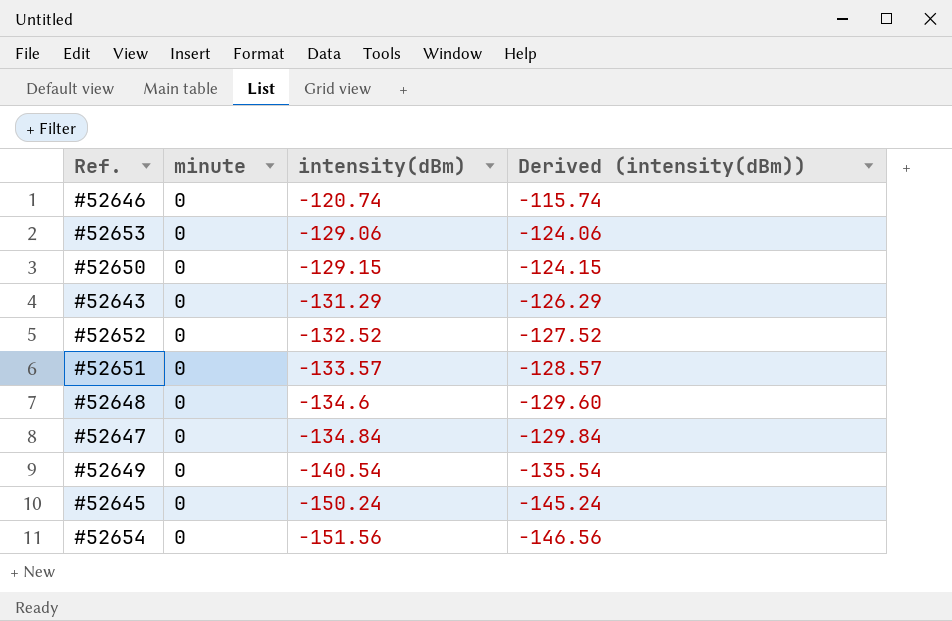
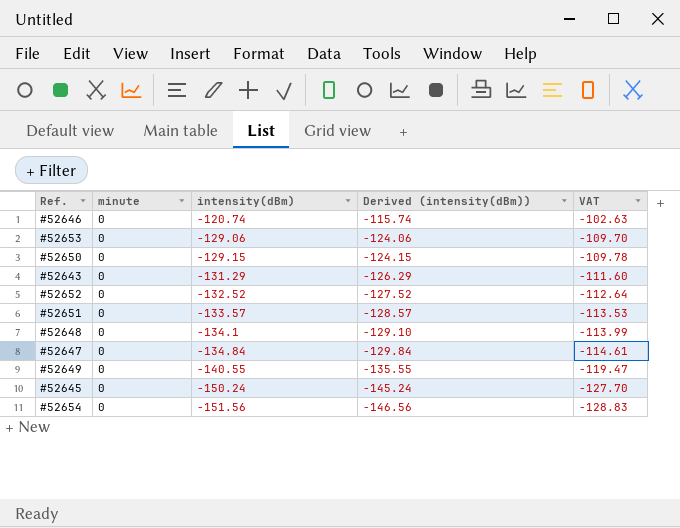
column VAT | formula: none -> [intensity(dBm)] * 0.85
#52648 | intensity(dBm): -134.6 -> -134.1
#52648 | Derived (intensity(dBm)): -129.60 -> -129.10
#52649 | intensity(dBm): -140.54 -> -140.55
#52649 | Derived (intensity(dBm)): -135.54 -> -135.55

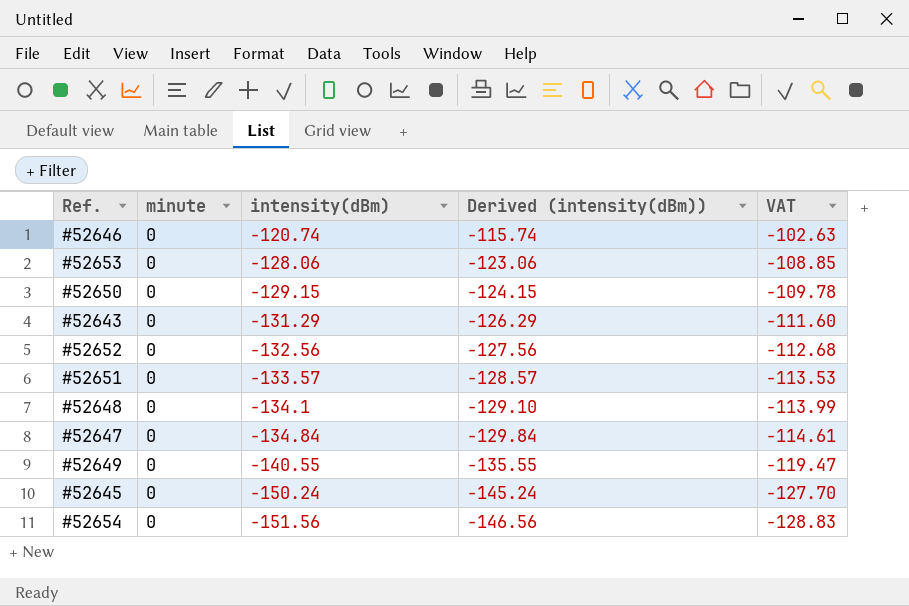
#52653 | intensity(dBm): -129.06 -> -128.06
#52653 | Derived (intensity(dBm)): -124.06 -> -123.06
#52653 | VAT: -109.70 -> -108.85
#52652 | intensity(dBm): -132.52 -> -132.56
#52652 | Derived (intensity(dBm)): -127.52 -> -127.56
#52652 | VAT: -112.64 -> -112.68

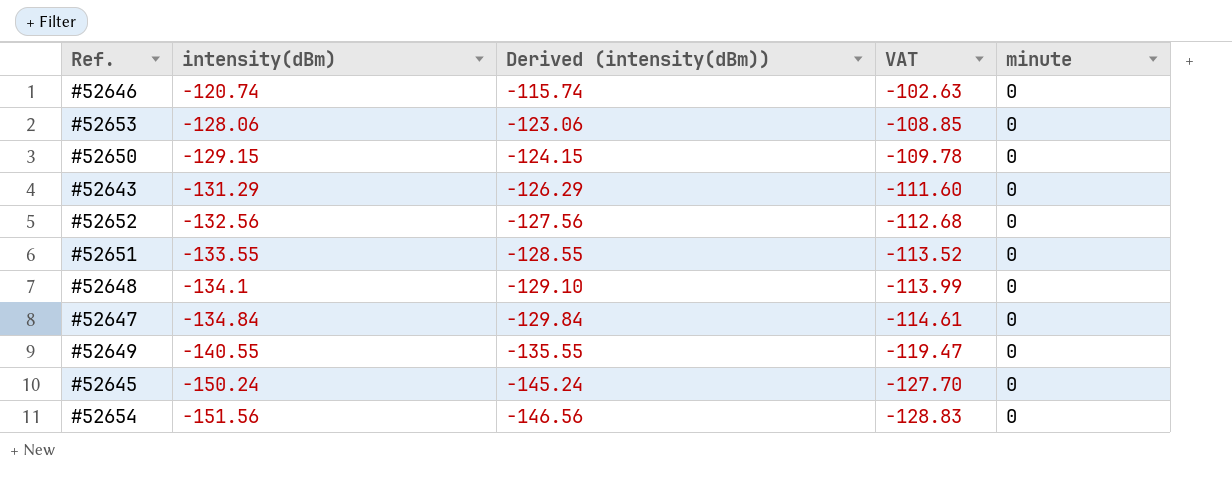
column minute | position: 2 -> 5
#52651 | intensity(dBm): -133.57 -> -133.55
#52651 | Derived (intensity(dBm)): -128.57 -> -128.55
#52651 | VAT: -113.53 -> -113.52

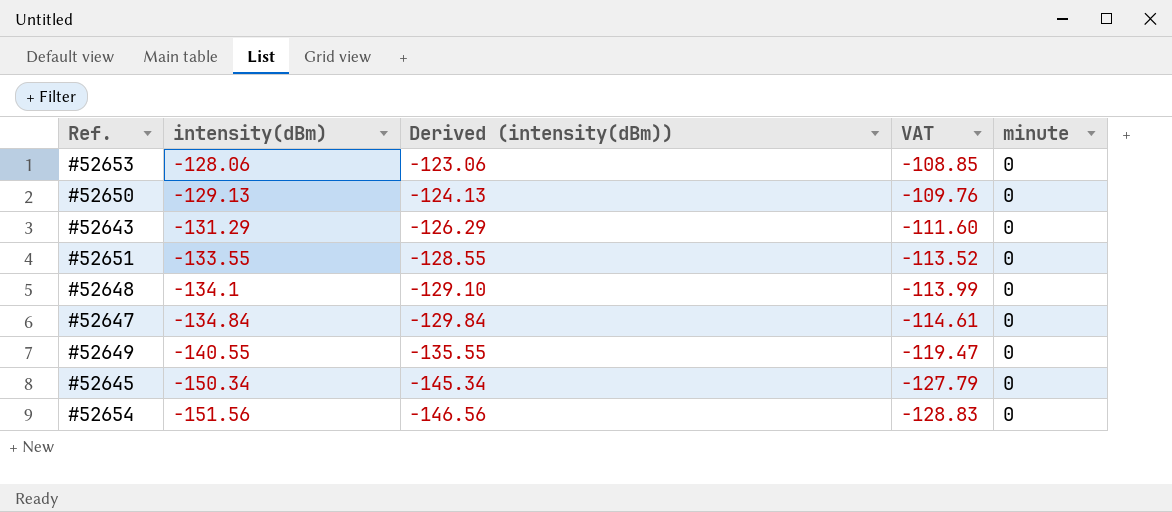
row #52646: -120.74 | -115.74 | -102.63 | 0 -> none
row #52652: -132.56 | -127.56 | -112.68 | 0 -> none
#52650 | intensity(dBm): -129.15 -> -129.13
#52650 | Derived (intensity(dBm)): -124.15 -> -124.13
#52650 | VAT: -109.78 -> -109.76
#52645 | intensity(dBm): -150.24 -> -150.34
#52645 | Derived (intensity(dBm)): -145.24 -> -145.34
#52645 | VAT: -127.70 -> -127.79

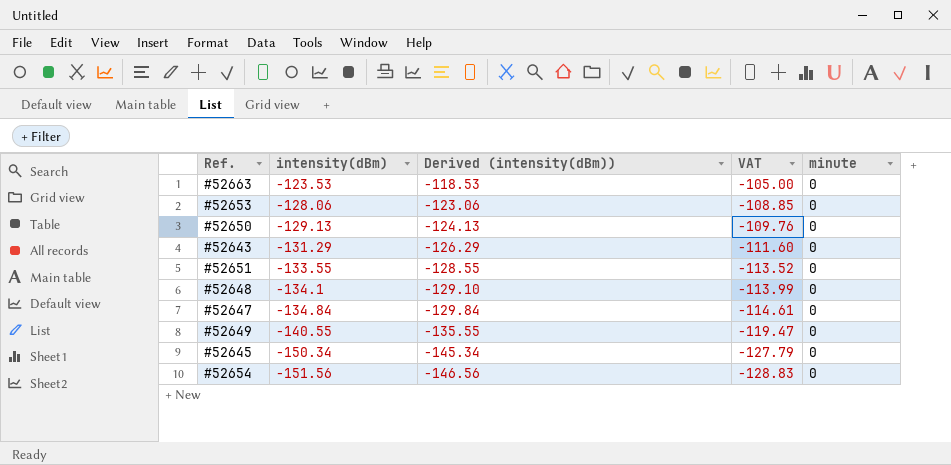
row #52663: none -> -123.53 | -118.53 | -105.00 | 0

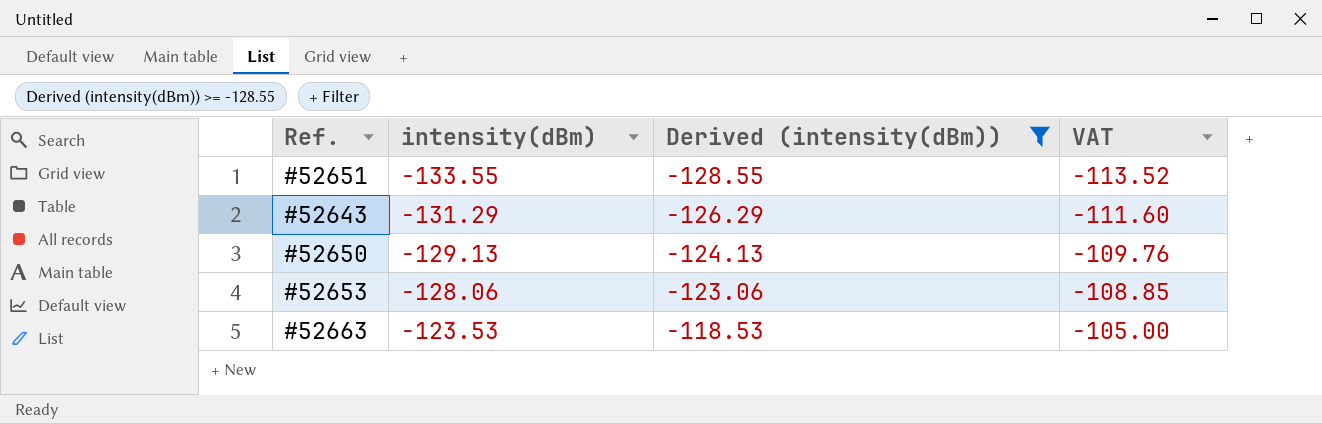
filter: none -> Derived (intensity(dBm)) >= -128.55
row order: intensity(dBm) descending -> intensity(dBm) ascending
column minute | position: 5 -> none

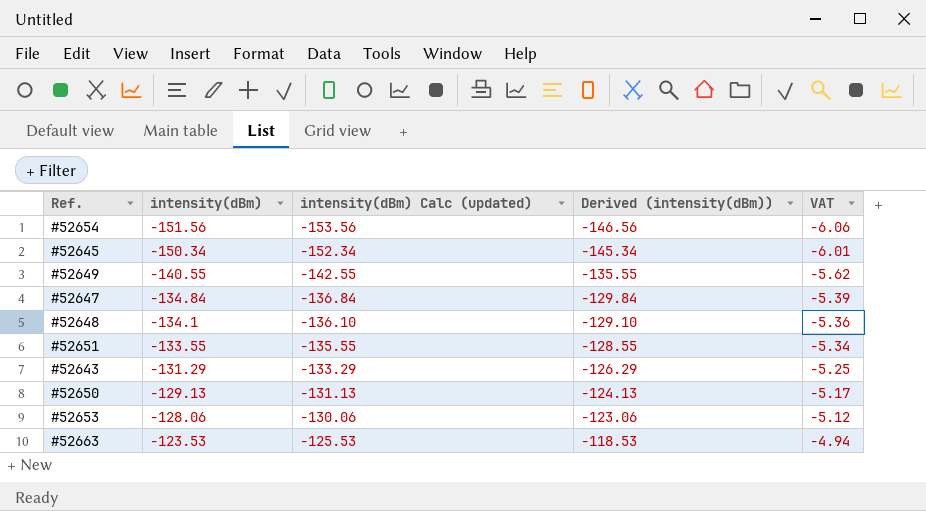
filter: Derived (intensity(dBm)) >= -128.55 -> none
column intensity(dBm) Calc (updated) | formula: none -> [intensity(dBm)] - 2
column VAT | formula: [intensity(dBm)] * 0.85 -> [intensity(dBm)] * 0.04

